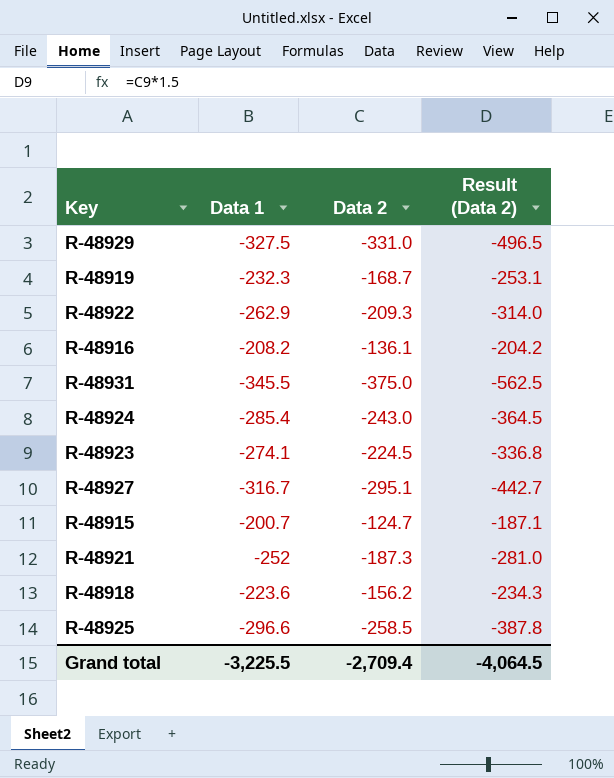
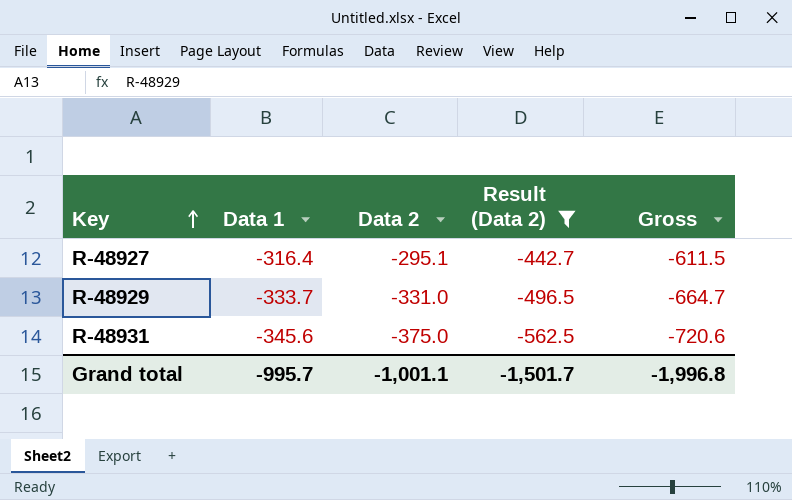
filter: none -> Result (Data 2) <= -442.7
row order: none -> Key ascending
column Gross | formula: none -> [Data 1] + [Data 2]
R-48927 | Data 1: -316.7 -> -316.4
R-48929 | Data 1: -327.5 -> -333.7
R-48931 | Data 1: -345.5 -> -345.6
Grand total | Data 1: -3,225.5 -> -995.7
Grand total | Data 2: -2,709.4 -> -1,001.1
Grand total | Result (Data 2): -4,064.5 -> -1,501.7

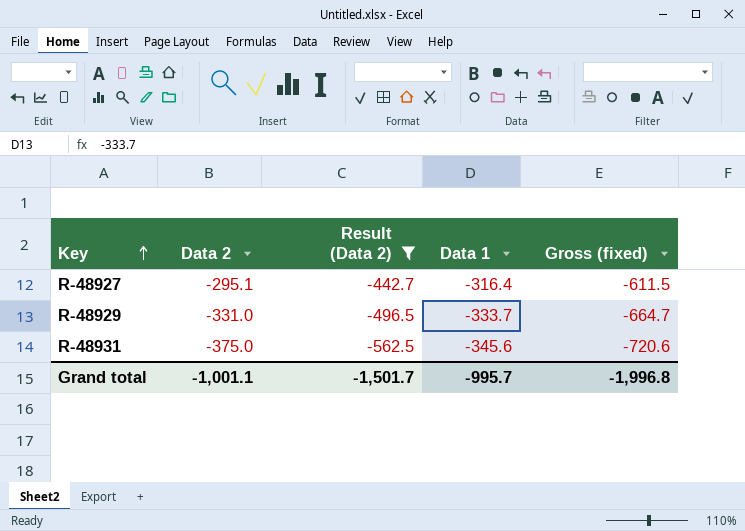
column Data 1 | position: 2 -> 4
column name: Gross -> Gross (fixed)

